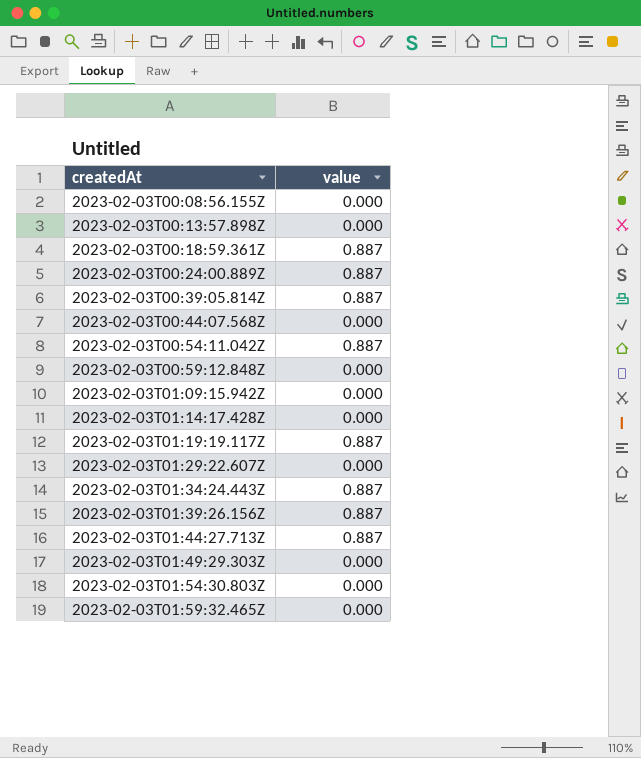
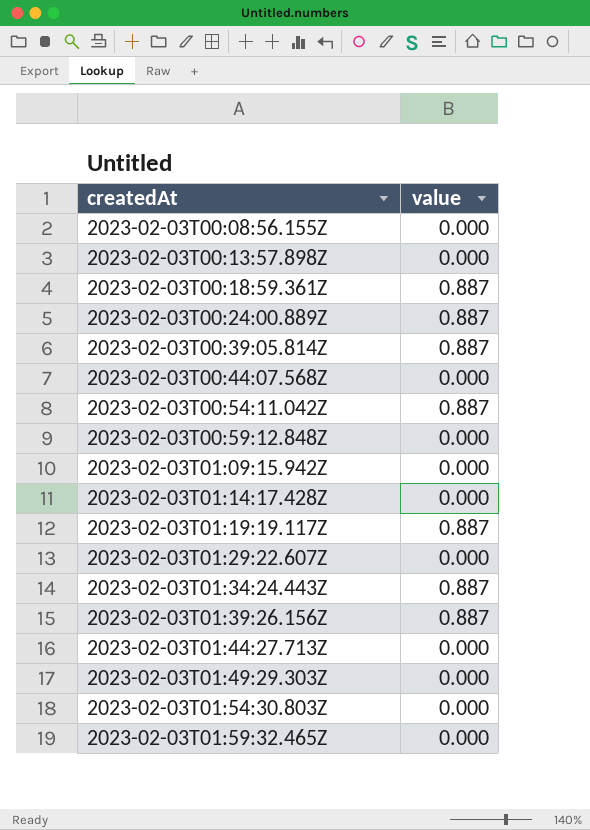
2023-02-03T01:44:27.713Z | value: 0.887 -> 0.000

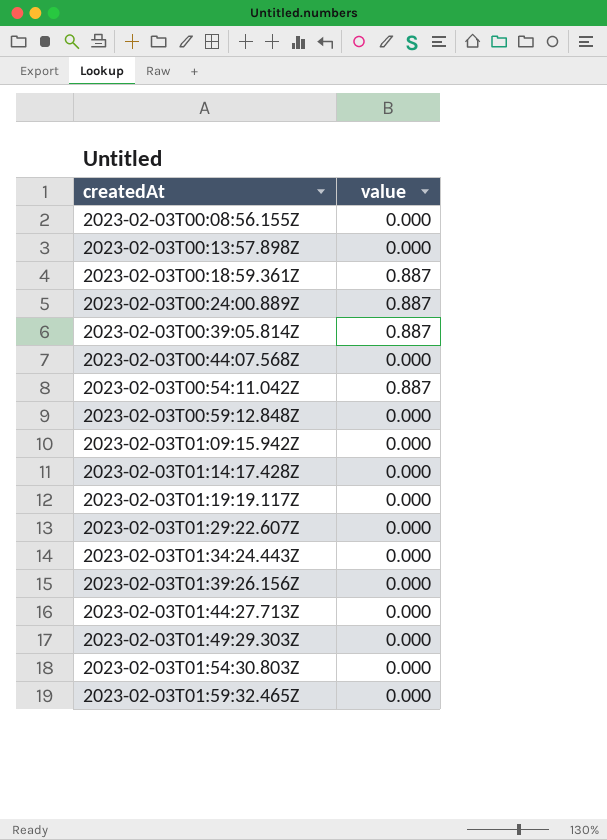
2023-02-03T01:19:19.117Z | value: 0.887 -> 0.000
2023-02-03T01:34:24.443Z | value: 0.887 -> 0.000
2023-02-03T01:39:26.156Z | value: 0.887 -> 0.000

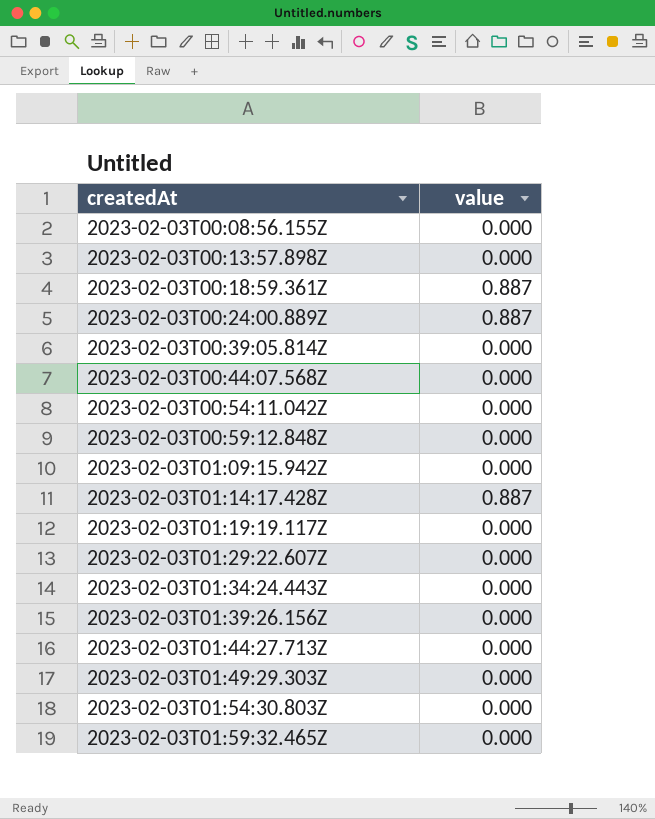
2023-02-03T00:39:05.814Z | value: 0.887 -> 0.000
2023-02-03T00:54:11.042Z | value: 0.887 -> 0.000
2023-02-03T01:14:17.428Z | value: 0.000 -> 0.887

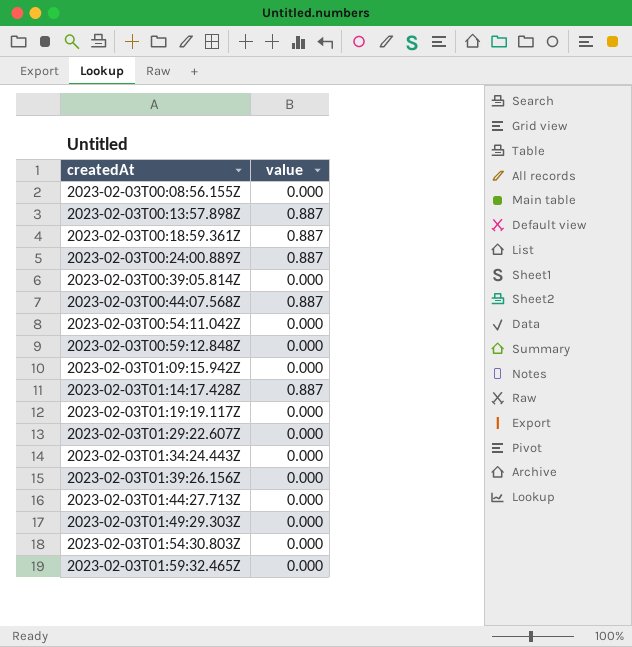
2023-02-03T00:13:57.898Z | value: 0.000 -> 0.887
2023-02-03T00:44:07.568Z | value: 0.000 -> 0.887

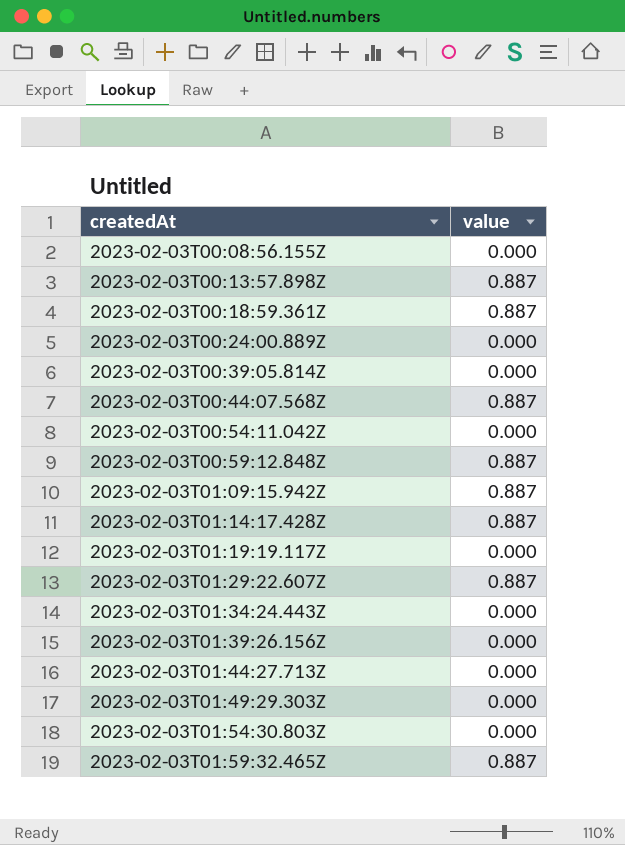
2023-02-03T00:24:00.889Z | value: 0.887 -> 0.000
2023-02-03T00:59:12.848Z | value: 0.000 -> 0.887
2023-02-03T01:09:15.942Z | value: 0.000 -> 0.887
2023-02-03T01:29:22.607Z | value: 0.000 -> 0.887
2023-02-03T01:59:32.465Z | value: 0.000 -> 0.887

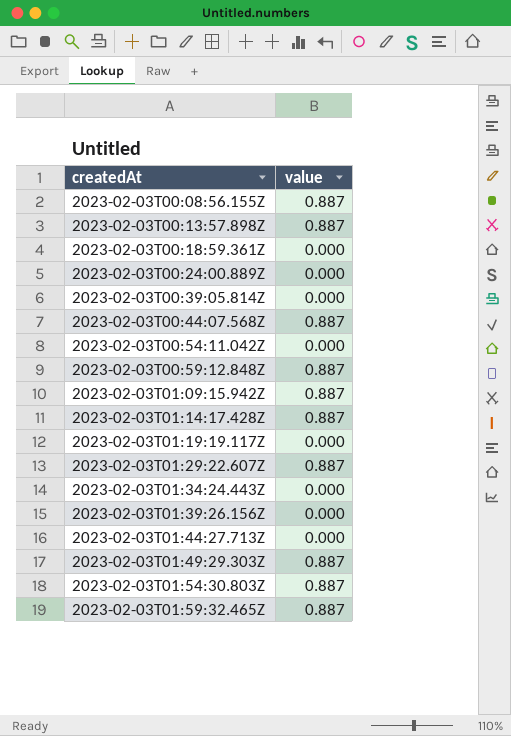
2023-02-03T00:08:56.155Z | value: 0.000 -> 0.887
2023-02-03T00:18:59.361Z | value: 0.887 -> 0.000
2023-02-03T01:49:29.303Z | value: 0.000 -> 0.887
2023-02-03T01:54:30.803Z | value: 0.000 -> 0.887

